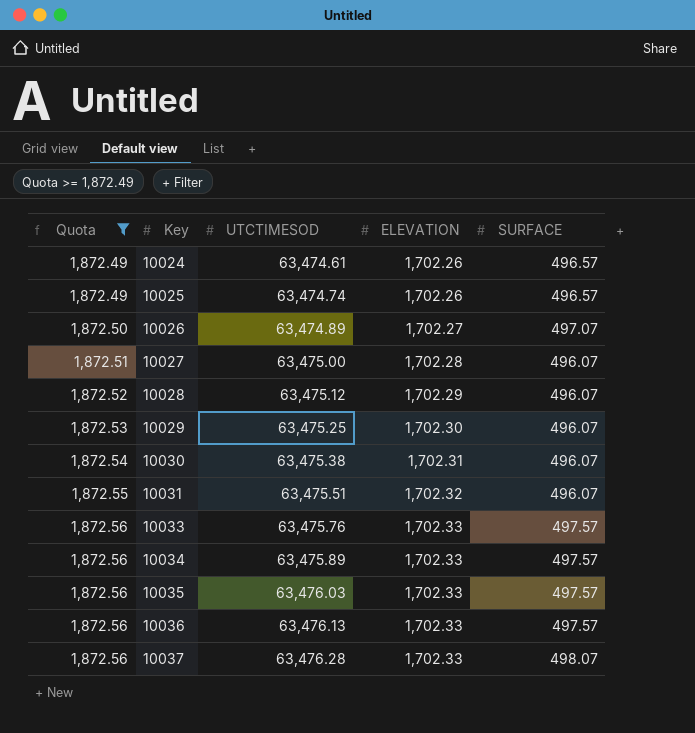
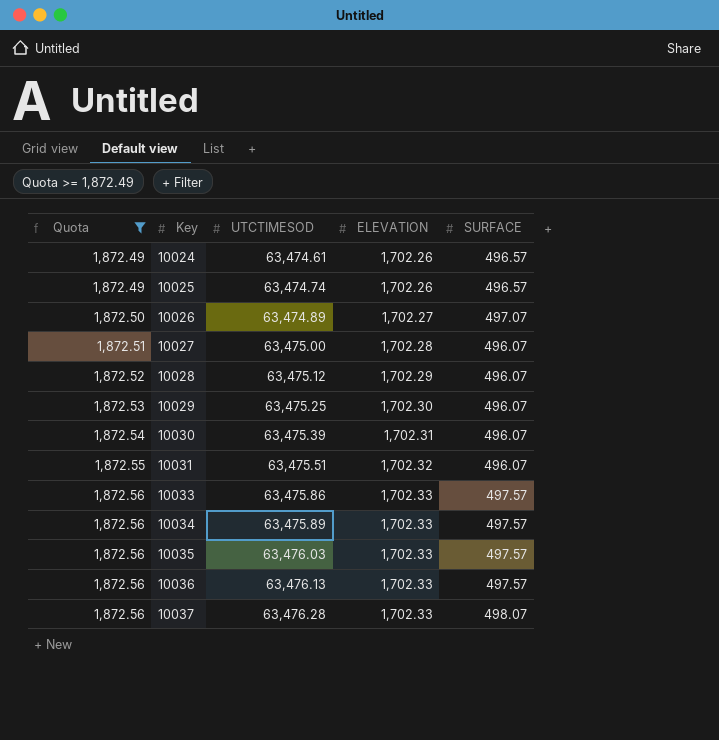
10030 | UTCTIMESOD: 63,475.38 -> 63,475.39
10033 | UTCTIMESOD: 63,475.76 -> 63,475.86

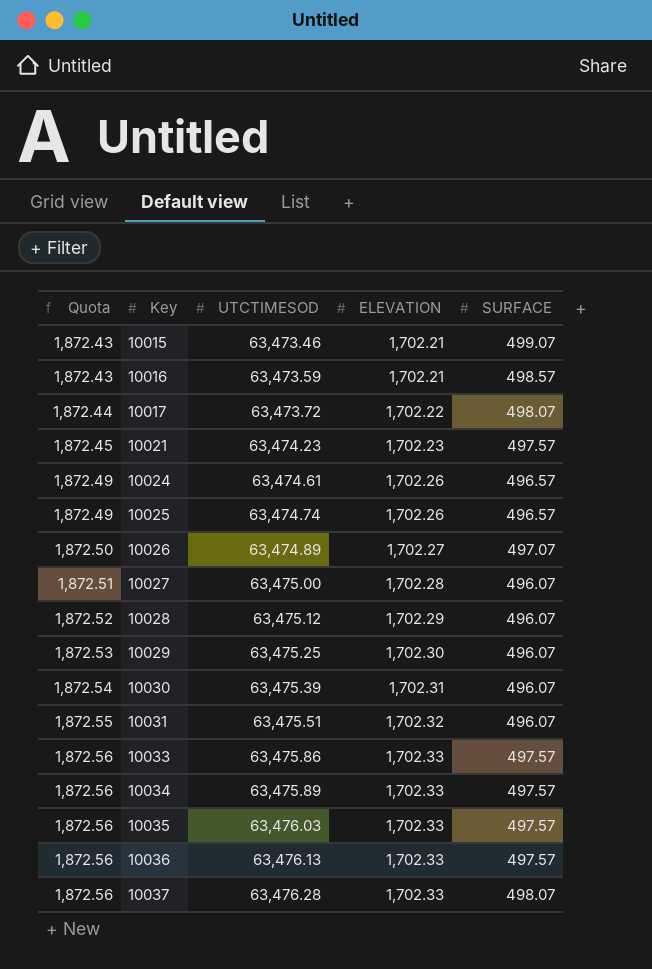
filter: Quota >= 1,872.49 -> none

